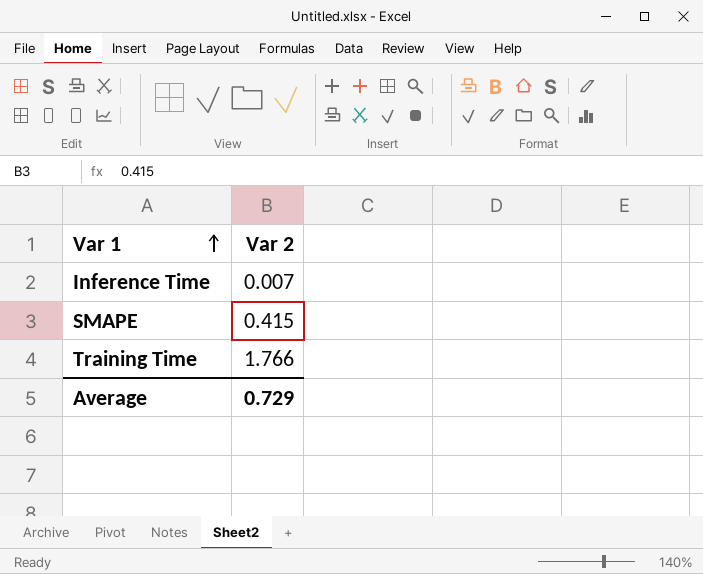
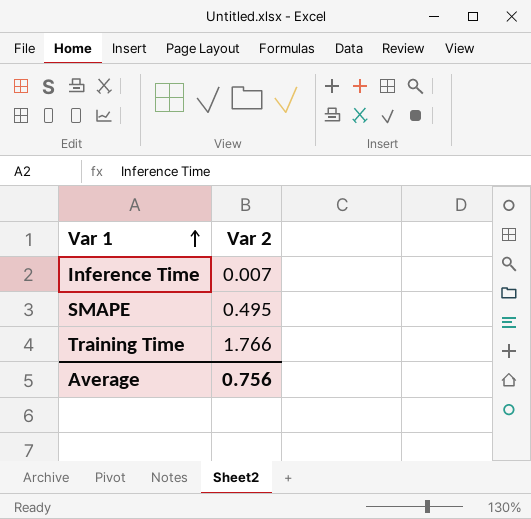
SMAPE | Var 2: 0.415 -> 0.495
Average | Var 2: 0.729 -> 0.756

